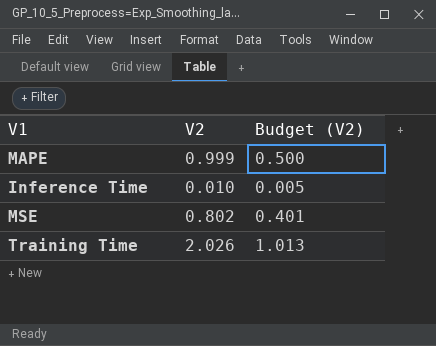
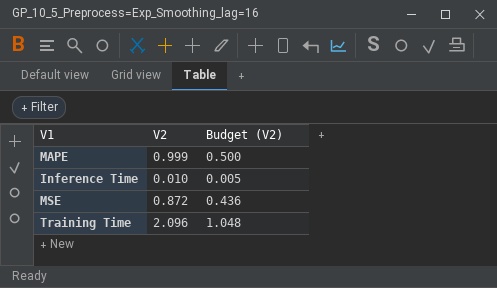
MSE | V2: 0.802 -> 0.872
MSE | Budget (V2): 0.401 -> 0.436
Training Time | V2: 2.026 -> 2.096
Training Time | Budget (V2): 1.013 -> 1.048

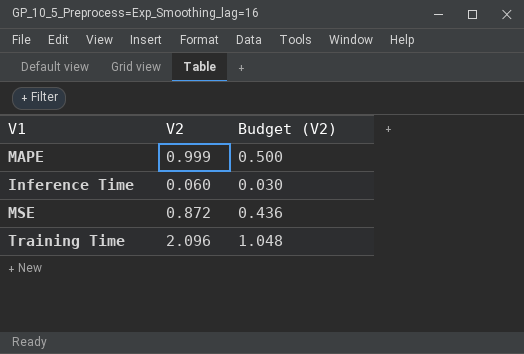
Inference Time | V2: 0.010 -> 0.060
Inference Time | Budget (V2): 0.005 -> 0.030

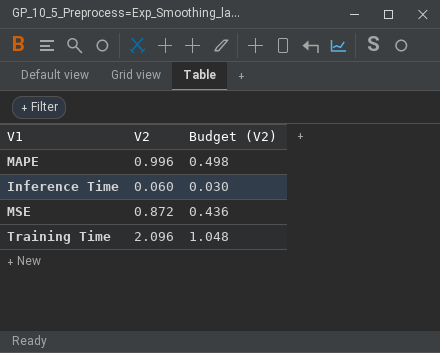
MAPE | V2: 0.999 -> 0.996
MAPE | Budget (V2): 0.500 -> 0.498

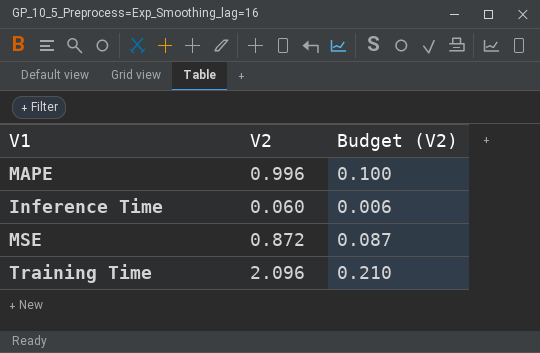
column Budget (V2) | formula: [V2] * 0.5 -> [V2] * 0.1

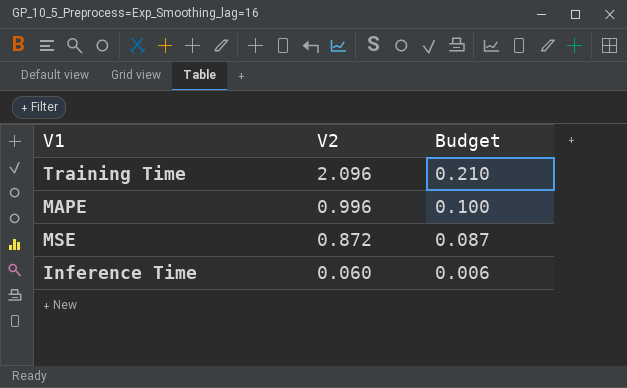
row order: none -> V2 descending
column name: Budget (V2) -> Budget

